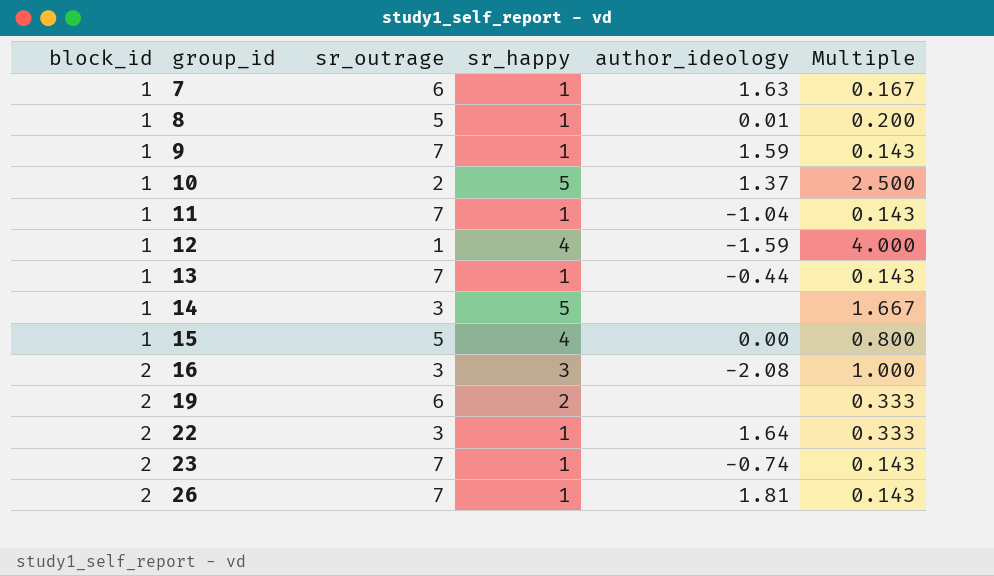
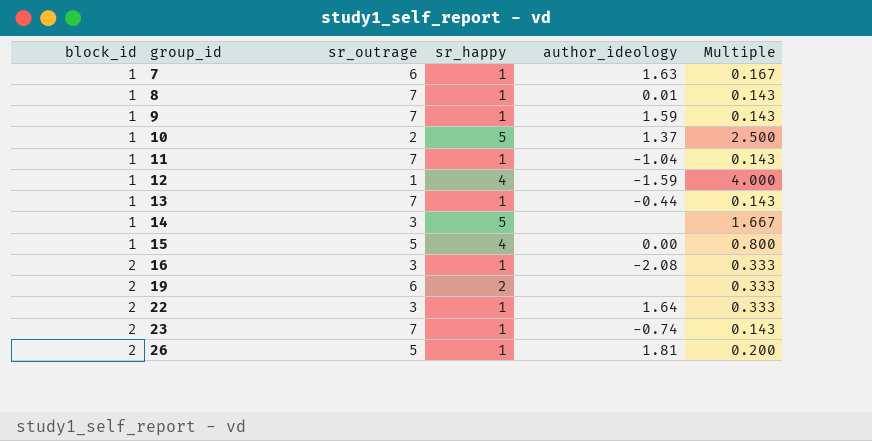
8 | sr_outrage: 5 -> 7
8 | Multiple: 0.200 -> 0.143
16 | sr_happy: 3 -> 1
16 | Multiple: 1.000 -> 0.333
26 | sr_outrage: 7 -> 5
26 | Multiple: 0.143 -> 0.200

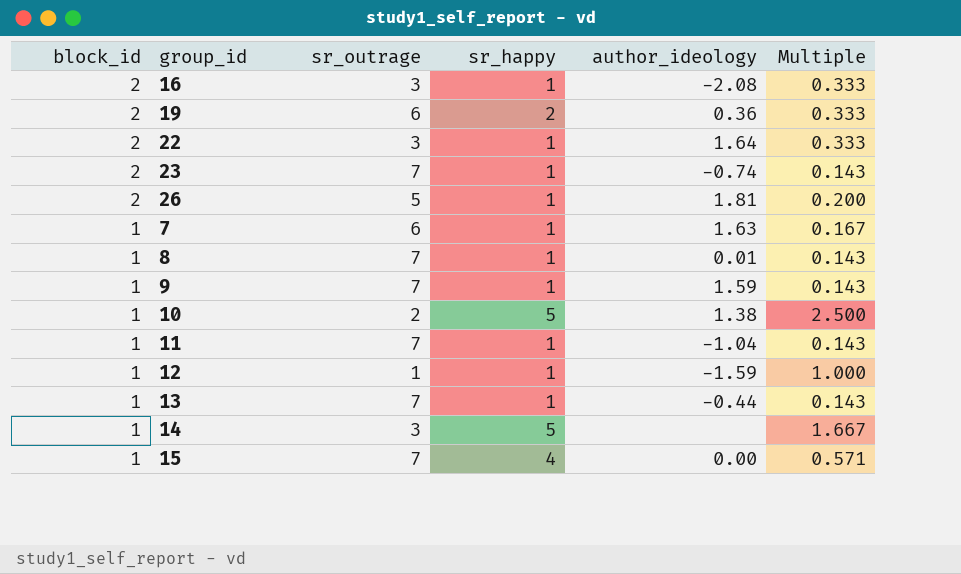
row order: block_id ascending -> block_id descending
19 | author_ideology: none -> 0.36
10 | author_ideology: 1.37 -> 1.38
12 | sr_happy: 4 -> 1
12 | Multiple: 4.000 -> 1.000
15 | sr_outrage: 5 -> 7
15 | Multiple: 0.800 -> 0.571

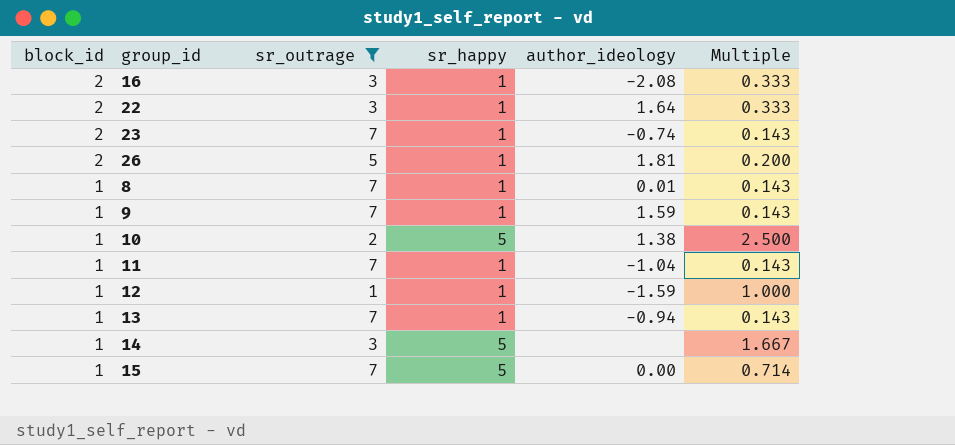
filter: none -> sr_outrage != 6
13 | author_ideology: -0.44 -> -0.94
15 | sr_happy: 4 -> 5
15 | Multiple: 0.571 -> 0.714

